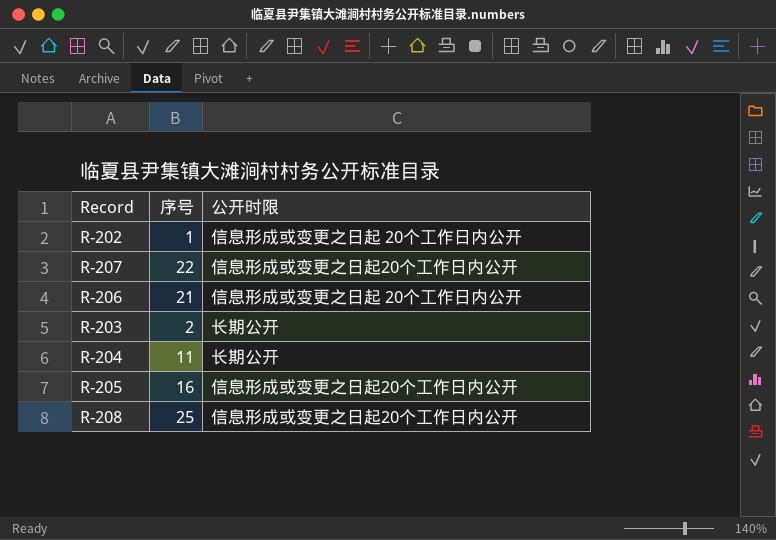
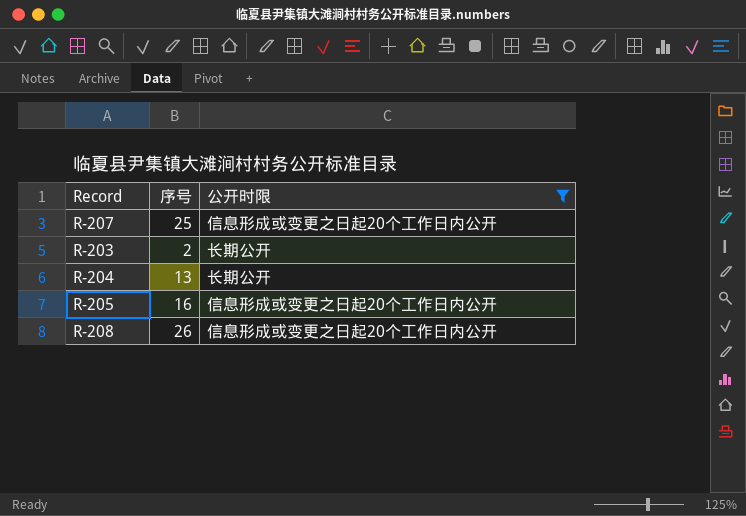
filter: none -> 公开时限 != 信息形成或变更之日起 20个工作日内公开
R-207 | 序号: 22 -> 25
R-204 | 序号: 11 -> 13
R-208 | 序号: 25 -> 26

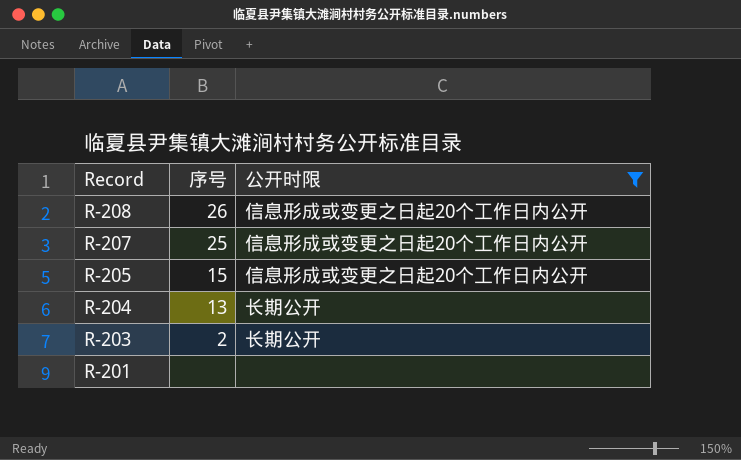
row order: none -> Record descending
R-205 | 序号: 16 -> 15
row R-201: none -> none | none

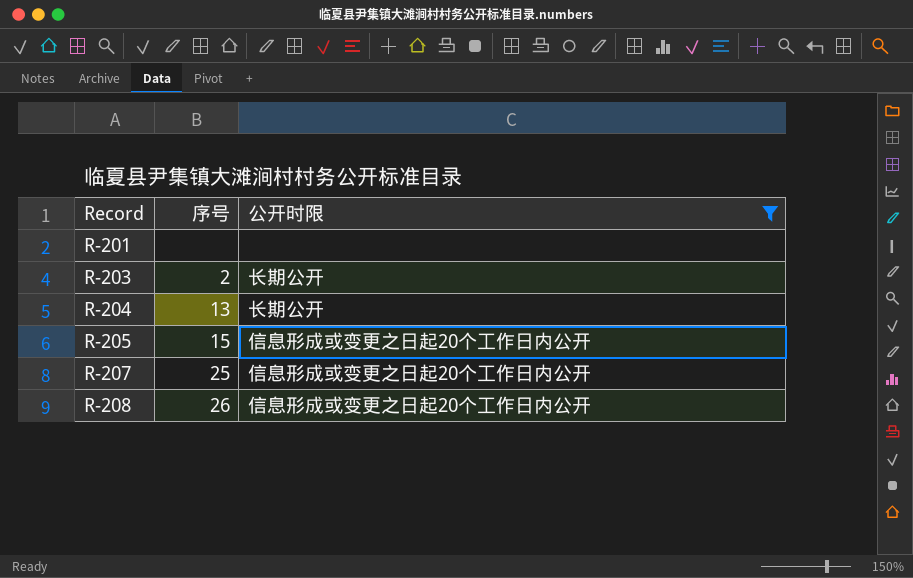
row order: Record descending -> Record ascending

